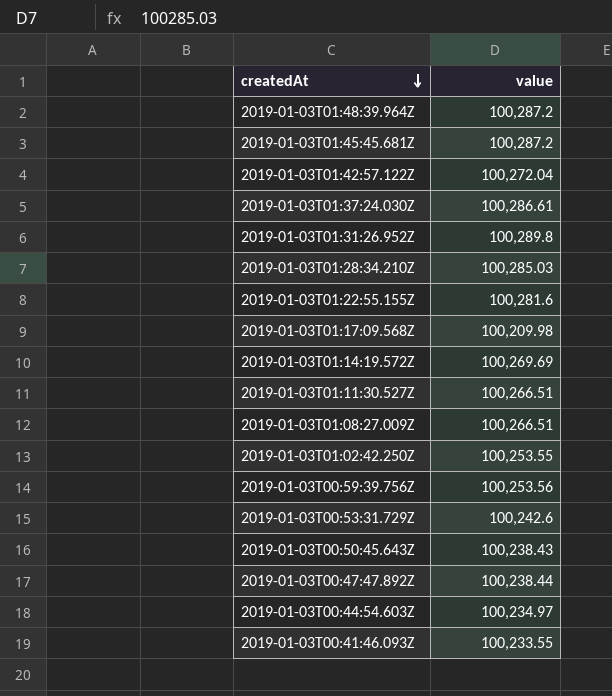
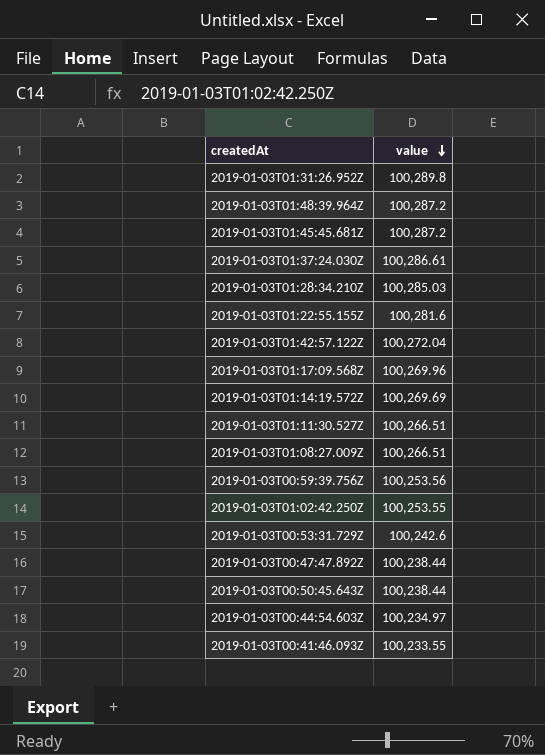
row order: createdAt descending -> value descending
2019-01-03T01:17:09.568Z | value: 100,209.98 -> 100,269.96
2019-01-03T00:50:45.643Z | value: 100,238.43 -> 100,238.44

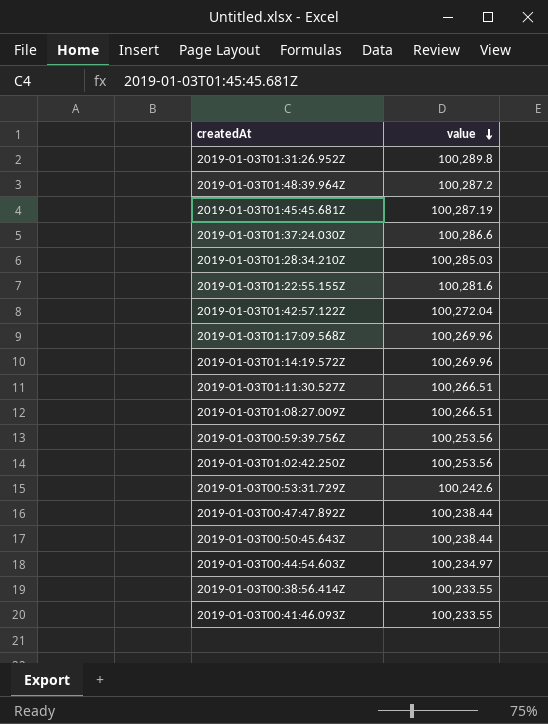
2019-01-03T01:45:45.681Z | value: 100,287.2 -> 100,287.19
2019-01-03T01:37:24.030Z | value: 100,286.61 -> 100,286.6
2019-01-03T01:14:19.572Z | value: 100,269.69 -> 100,269.96
2019-01-03T01:02:42.250Z | value: 100,253.55 -> 100,253.56
row 2019-01-03T00:38:56.414Z: none -> 100,233.55

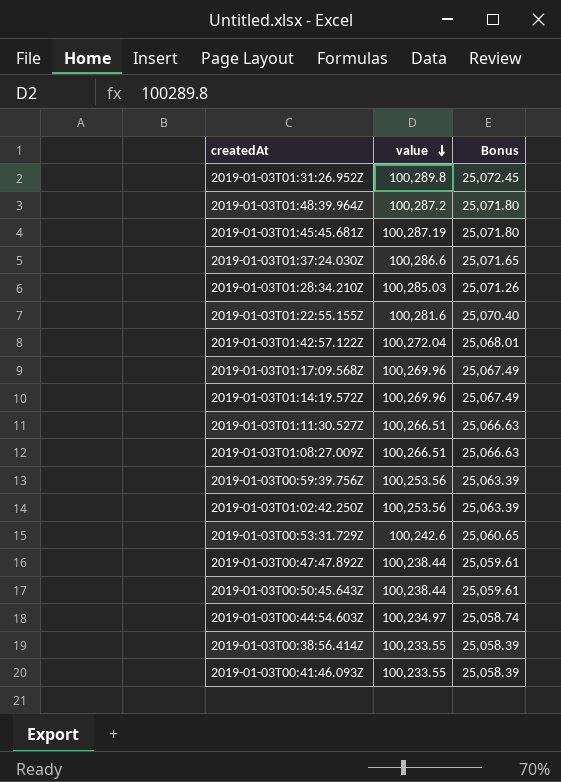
column Bonus | formula: none -> [value] * 0.25

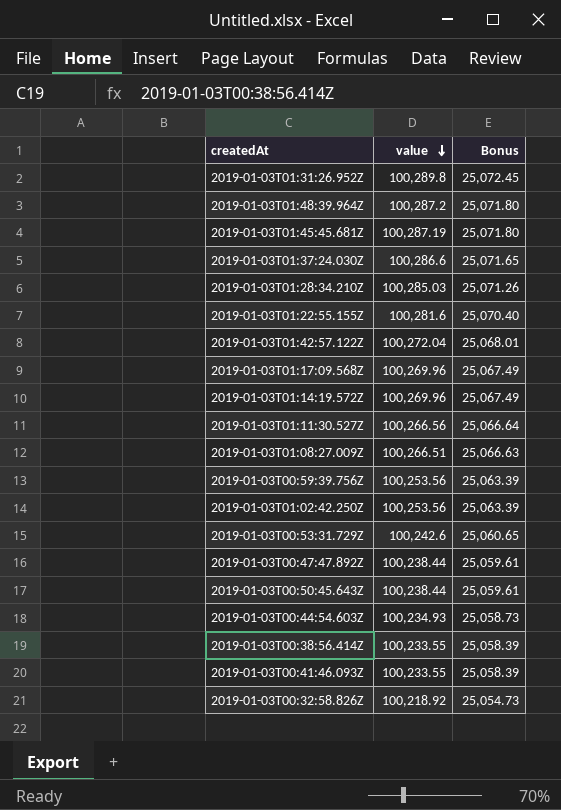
2019-01-03T01:11:30.527Z | value: 100,266.51 -> 100,266.56
2019-01-03T01:11:30.527Z | Bonus: 25,066.63 -> 25,066.64
2019-01-03T00:44:54.603Z | value: 100,234.97 -> 100,234.93
2019-01-03T00:44:54.603Z | Bonus: 25,058.74 -> 25,058.73
row 2019-01-03T00:32:58.826Z: none -> 100,218.92 | 25,054.73

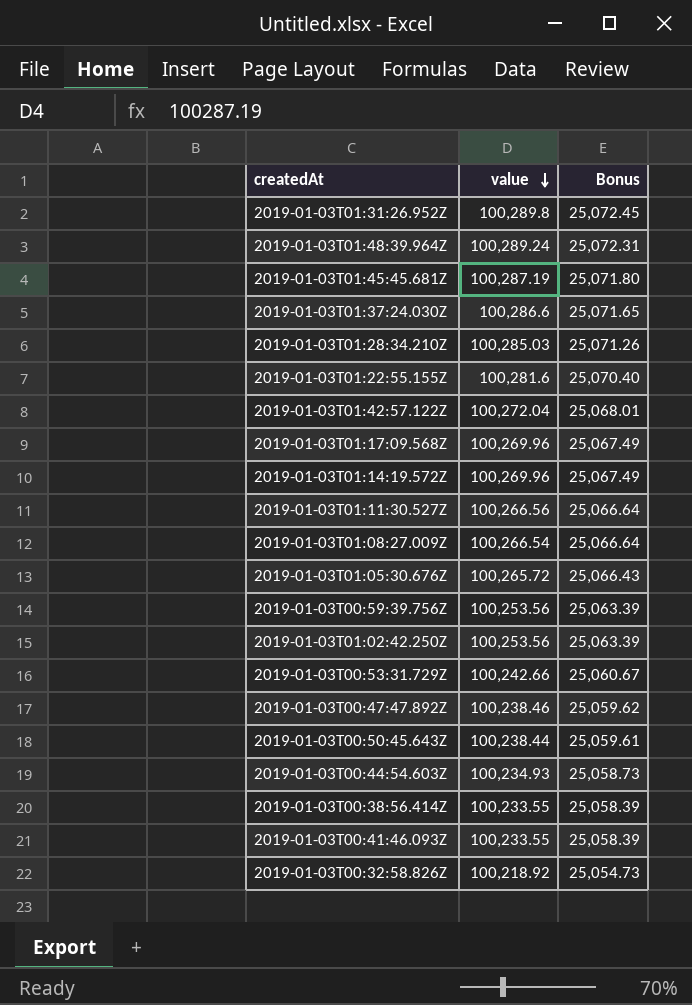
2019-01-03T01:48:39.964Z | value: 100,287.2 -> 100,289.24
2019-01-03T01:48:39.964Z | Bonus: 25,071.80 -> 25,072.31
2019-01-03T01:08:27.009Z | value: 100,266.51 -> 100,266.54
2019-01-03T01:08:27.009Z | Bonus: 25,066.63 -> 25,066.64
row 2019-01-03T01:05:30.676Z: none -> 100,265.72 | 25,066.43
2019-01-03T00:53:31.729Z | value: 100,242.6 -> 100,242.66
2019-01-03T00:53:31.729Z | Bonus: 25,060.65 -> 25,060.67
2019-01-03T00:47:47.892Z | value: 100,238.44 -> 100,238.46
2019-01-03T00:47:47.892Z | Bonus: 25,059.61 -> 25,059.62

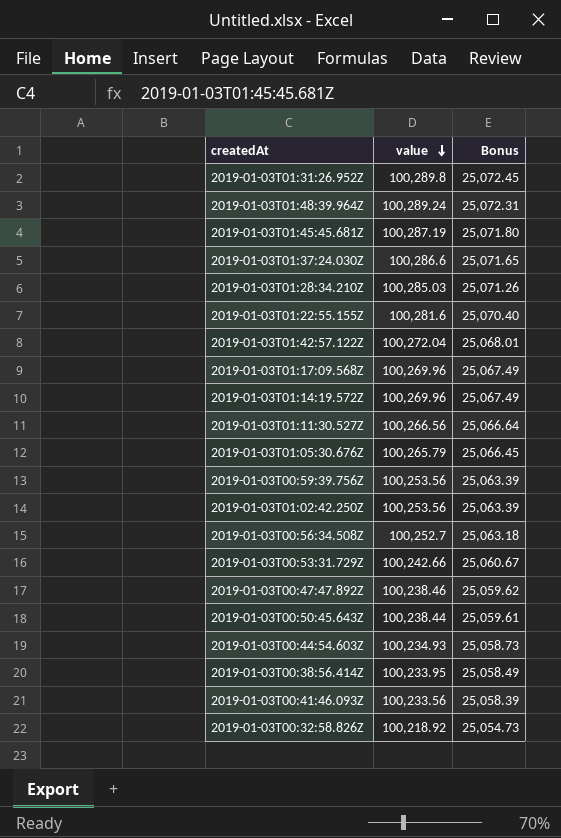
row 2019-01-03T01:08:27.009Z: 100,266.54 | 25,066.64 -> none
2019-01-03T01:05:30.676Z | value: 100,265.72 -> 100,265.79
2019-01-03T01:05:30.676Z | Bonus: 25,066.43 -> 25,066.45
row 2019-01-03T00:56:34.508Z: none -> 100,252.7 | 25,063.18
2019-01-03T00:38:56.414Z | value: 100,233.55 -> 100,233.95
2019-01-03T00:38:56.414Z | Bonus: 25,058.39 -> 25,058.49
2019-01-03T00:41:46.093Z | value: 100,233.55 -> 100,233.56

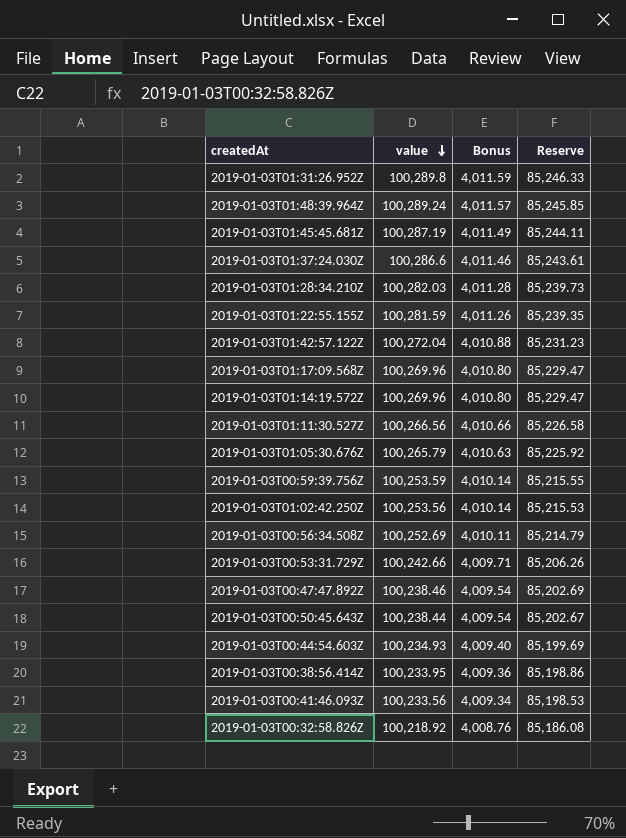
column Bonus | formula: [value] * 0.25 -> [value] * 0.04
column Reserve | formula: none -> [value] * 0.85
2019-01-03T01:28:34.210Z | value: 100,285.03 -> 100,282.03
2019-01-03T01:22:55.155Z | value: 100,281.6 -> 100,281.59
2019-01-03T00:59:39.756Z | value: 100,253.56 -> 100,253.59
2019-01-03T00:56:34.508Z | value: 100,252.7 -> 100,252.69

